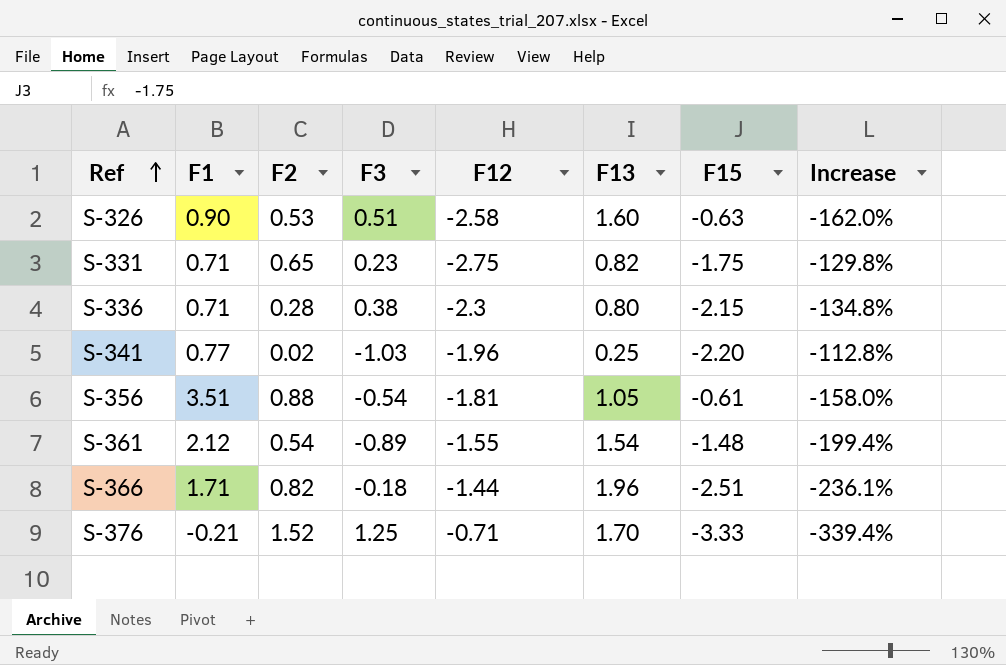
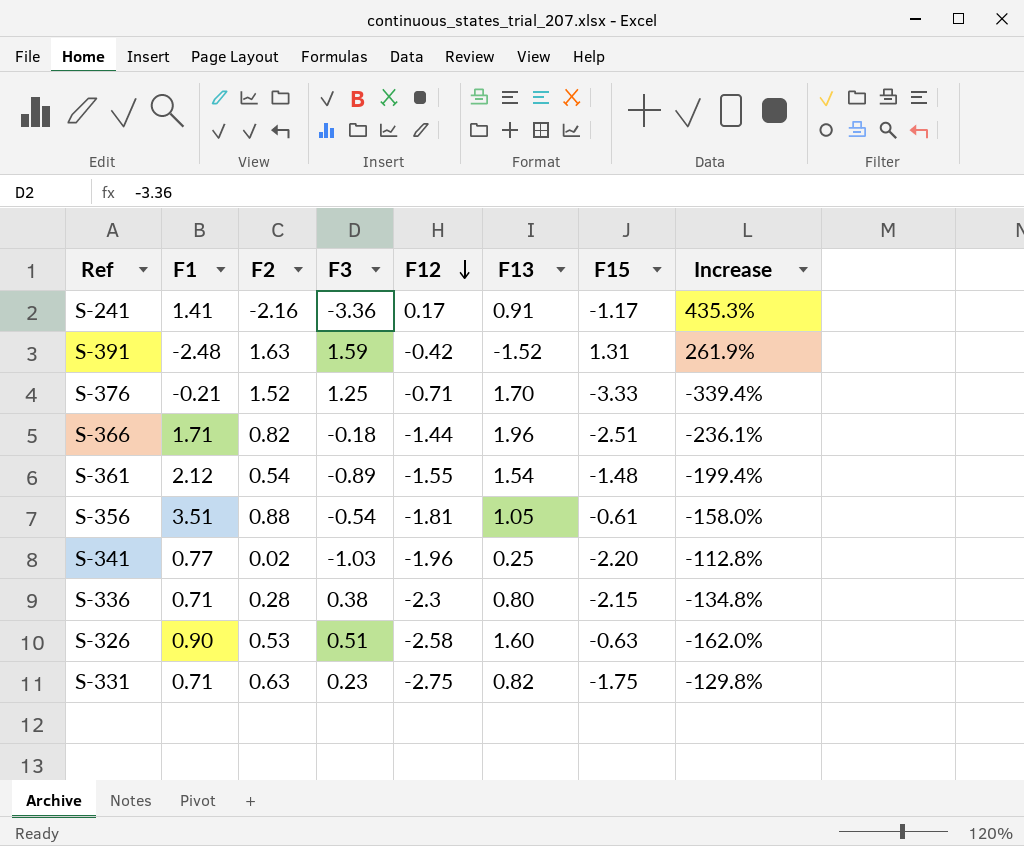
row order: Ref ascending -> F12 descending
row S-241: none -> 1.41 | -2.16 | -3.36 | 0.17 | 0.91 | -1.17 | 435.3%
row S-391: none -> -2.48 | 1.63 | 1.59 | -0.42 | -1.52 | 1.31 | 261.9%
S-331 | F2: 0.65 -> 0.63

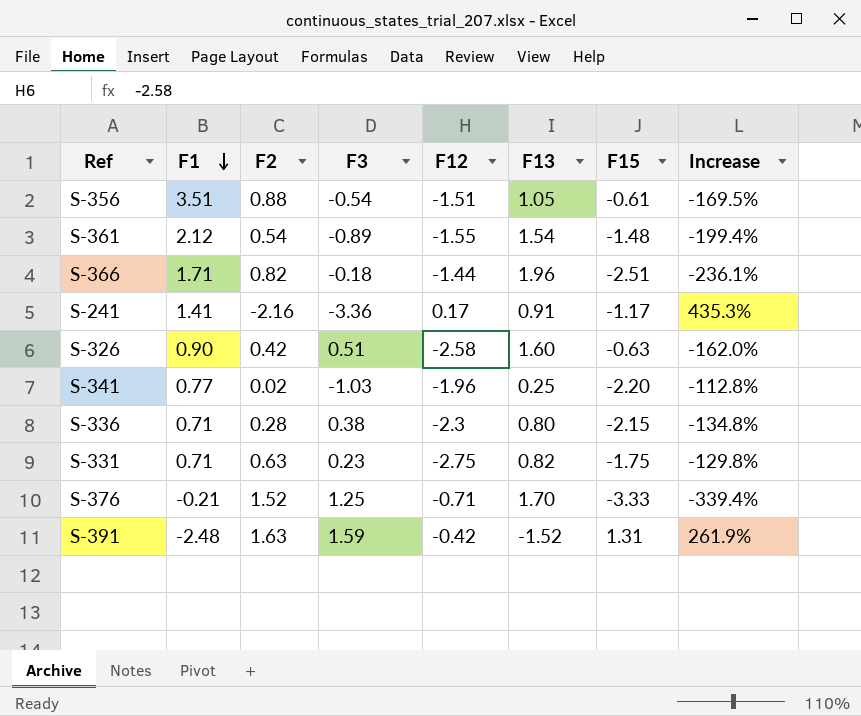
row order: F12 descending -> F1 descending
S-356 | F12: -1.81 -> -1.51
S-356 | Increase: -158.0% -> -169.5%
S-326 | F2: 0.53 -> 0.42

